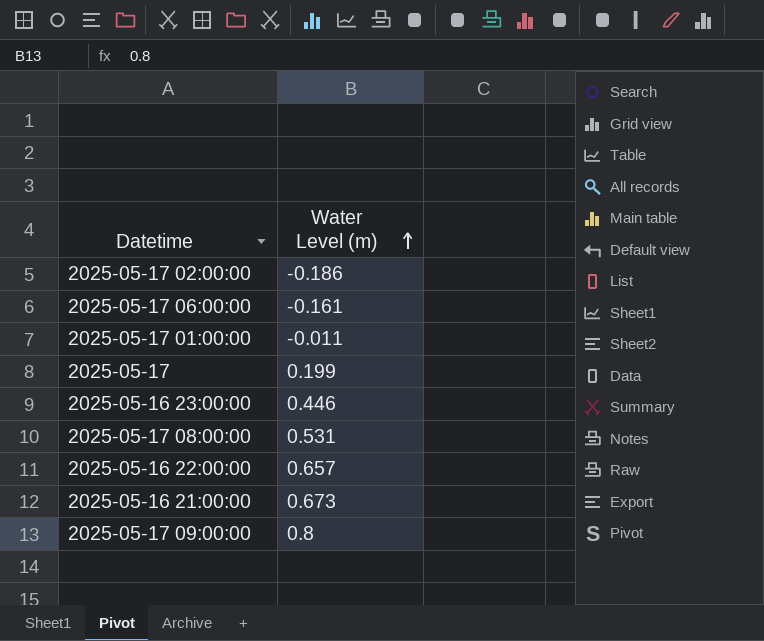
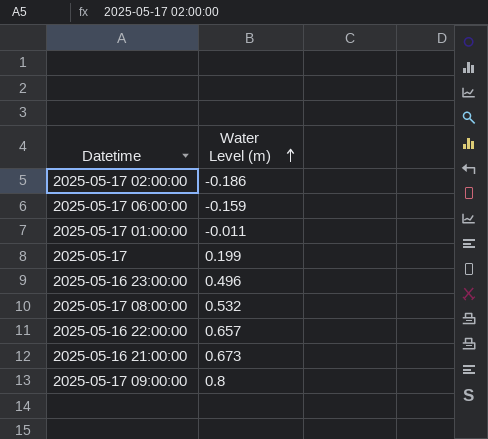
2025-05-17 06:00:00 | Water Level (m): -0.161 -> -0.159
2025-05-16 23:00:00 | Water Level (m): 0.446 -> 0.496
2025-05-17 08:00:00 | Water Level (m): 0.531 -> 0.532

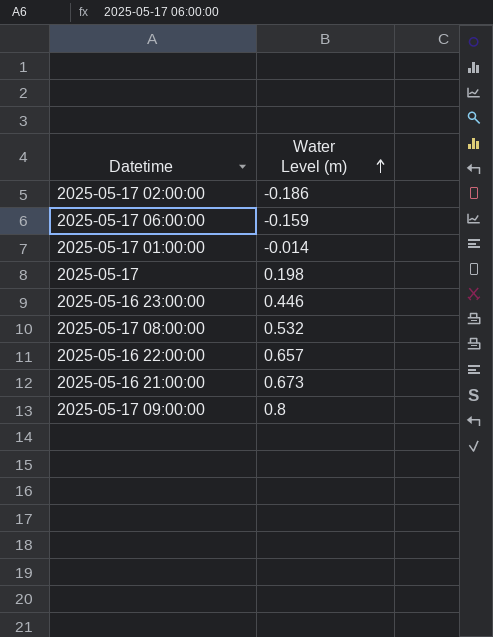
2025-05-17 01:00:00 | Water Level (m): -0.011 -> -0.014
2025-05-17 | Water Level (m): 0.199 -> 0.198
2025-05-16 23:00:00 | Water Level (m): 0.496 -> 0.446

